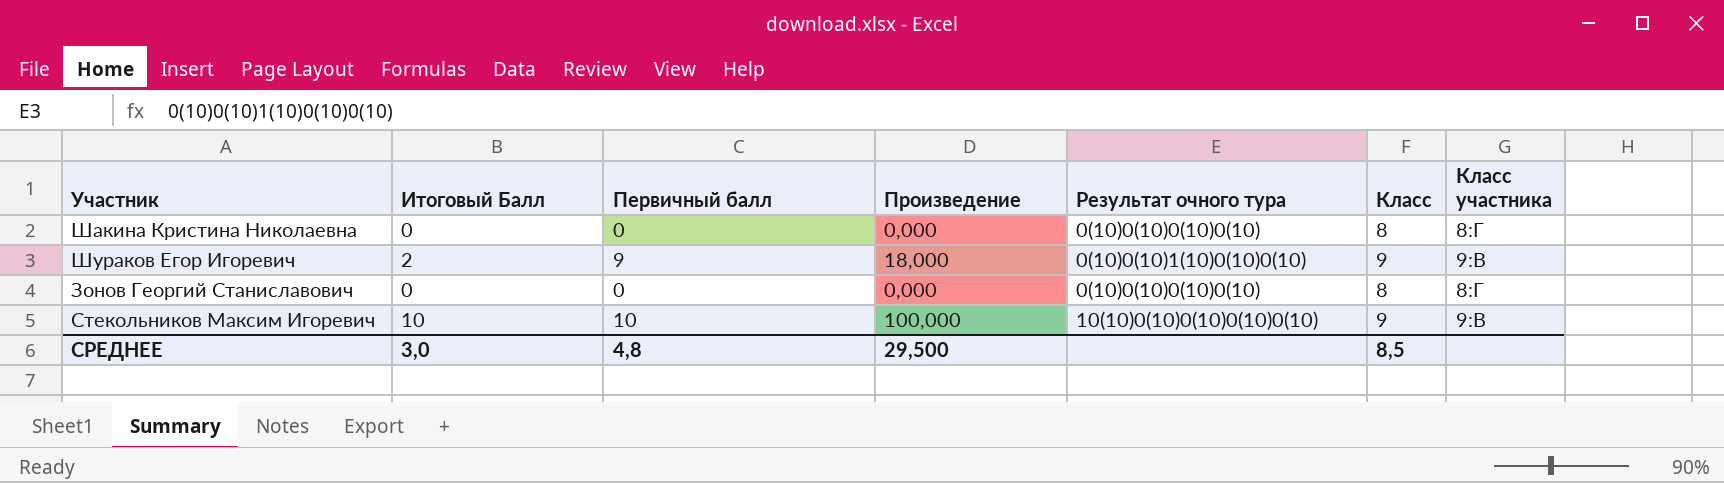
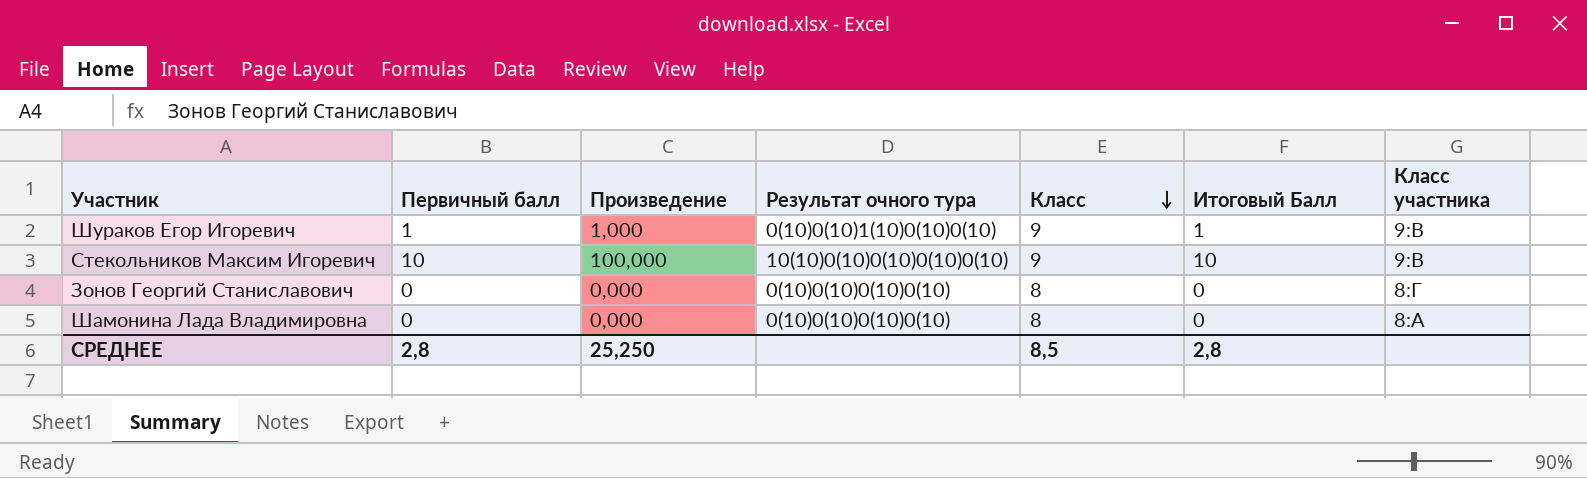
row order: none -> Класс descending
column Итоговый Балл | position: 2 -> 6
row Шакина Кристина Николаевна: 0 | 0 | 0,000 | 0(10)0(10)0(10)0(10) | 8 | 8:Г -> none
Шураков Егор Игоревич | Первичный балл: 9 -> 1
Шураков Егор Игоревич | Произведение: 18,000 -> 1,000
Шураков Егор Игоревич | Итоговый Балл: 2 -> 1
row Шамонина Лада Владимировна: none -> 0 | 0,000 | 0(10)0(10)0(10)0(10) | 8 | 0 | 8:А
СРЕДНЕЕ | Первичный балл: 4,8 -> 2,8
СРЕДНЕЕ | Произведение: 29,500 -> 25,250
СРЕДНЕЕ | Итоговый Балл: 3,0 -> 2,8

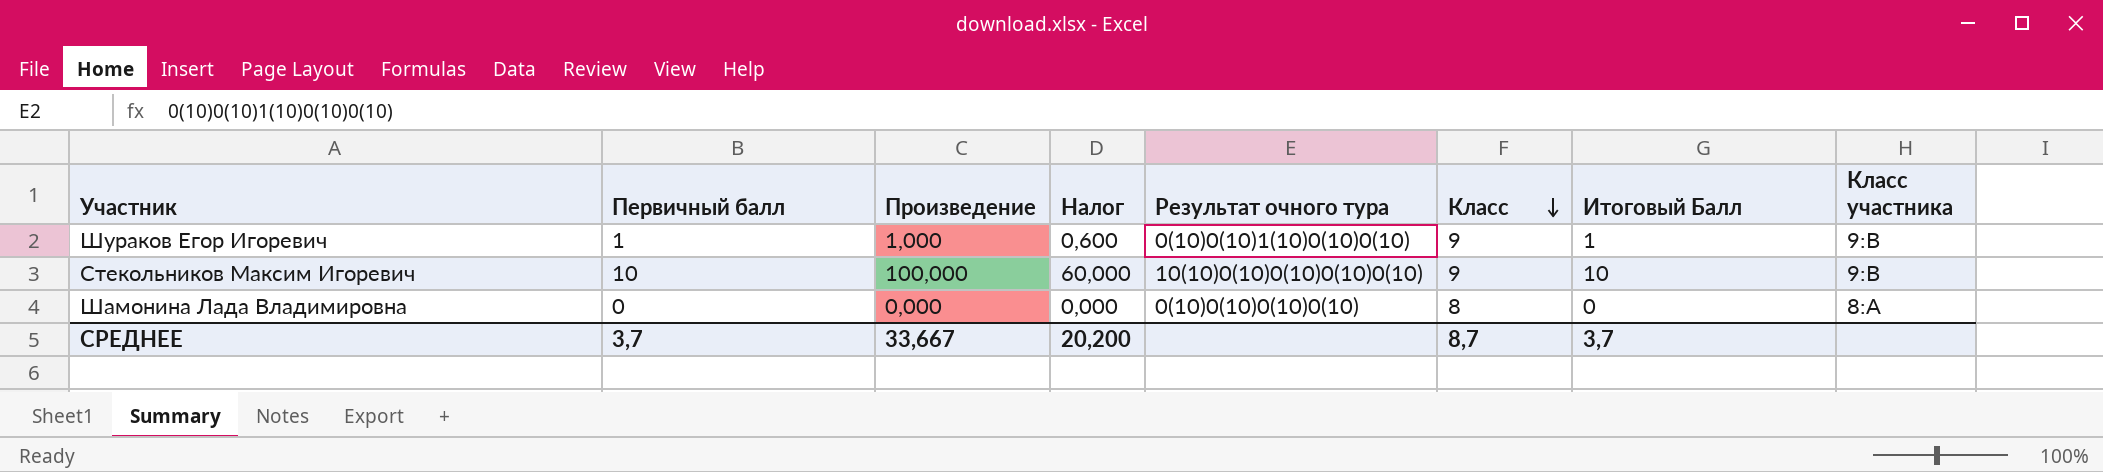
column Налог | formula: none -> [Произведение] * 0,6
row Зонов Георгий Станиславович: 0 | 0,000 | 0(10)0(10)0(10)0(10) | 8 | 0 | 8:Г -> none
СРЕДНЕЕ | Первичный балл: 2,8 -> 3,7
СРЕДНЕЕ | Произведение: 25,250 -> 33,667
СРЕДНЕЕ | Класс: 8,5 -> 8,7
СРЕДНЕЕ | Итоговый Балл: 2,8 -> 3,7

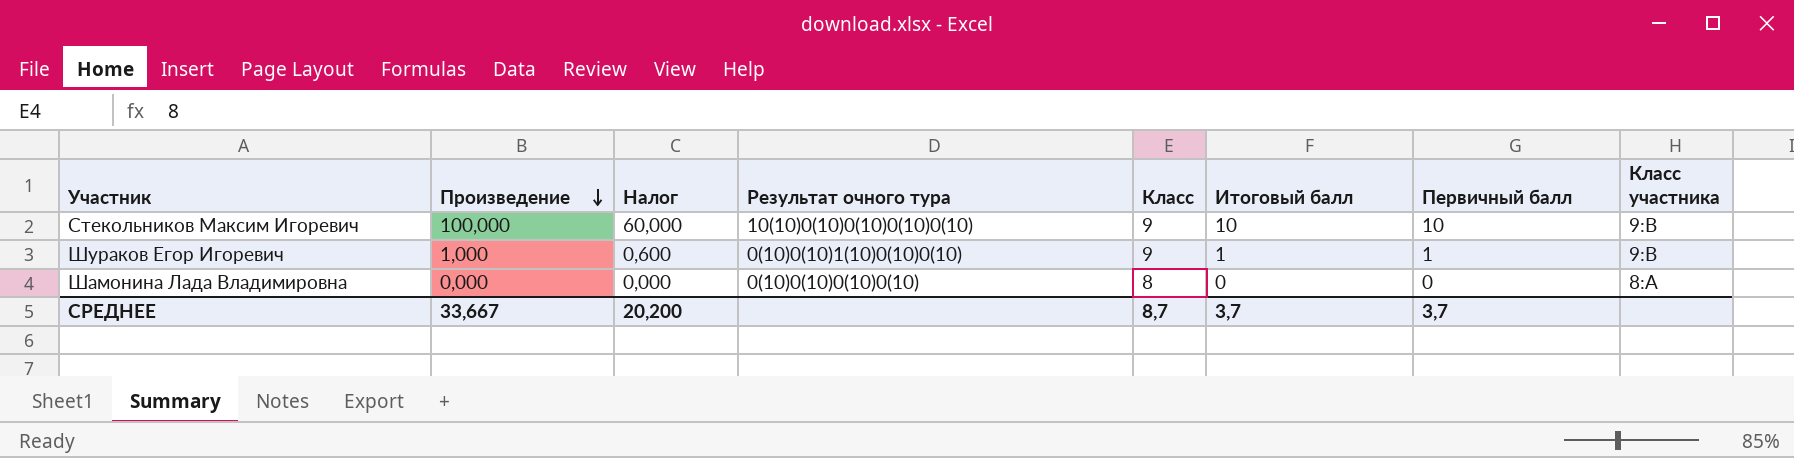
row order: Класс descending -> Произведение descending
column name: Итоговый Балл -> Итоговый балл
column Первичный балл | position: 2 -> 7

